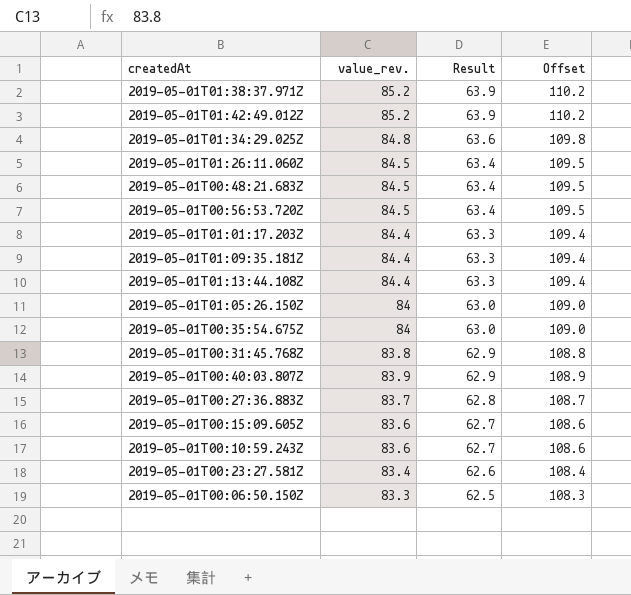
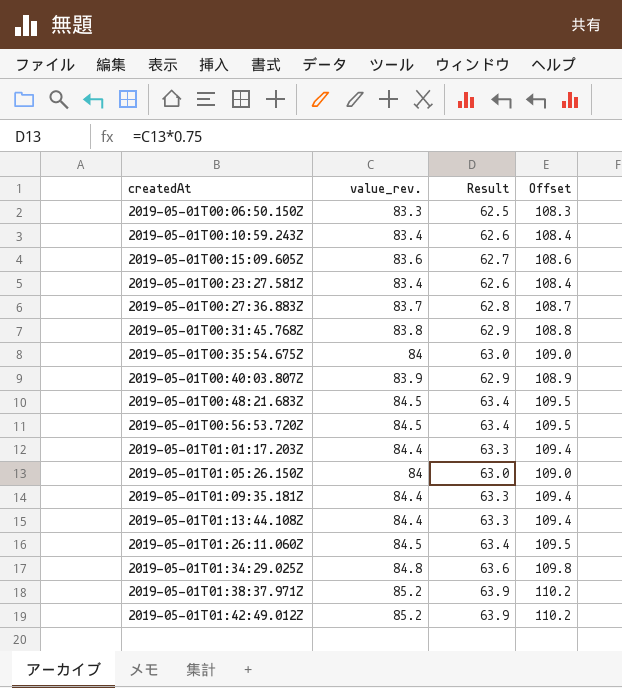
row order: Result descending -> createdAt ascending
2019-05-01T00:10:59.243Z | value_rev.: 83.6 -> 83.4
2019-05-01T00:10:59.243Z | Result: 62.7 -> 62.6
2019-05-01T00:10:59.243Z | Offset: 108.6 -> 108.4

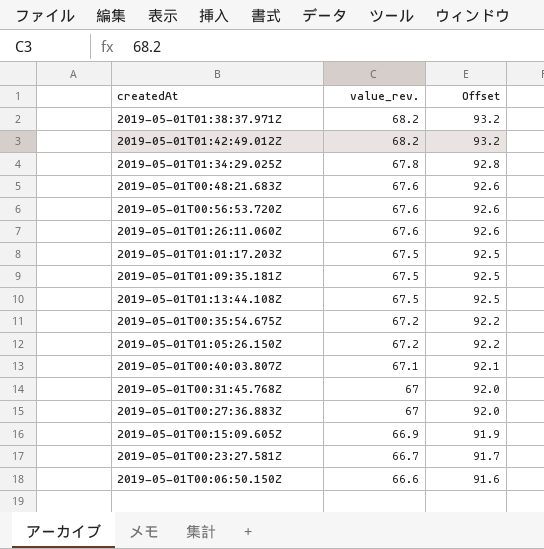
row order: createdAt ascending -> value_rev. descending
column Result | formula: [value_rev.] * 0.75 -> none
row 2019-05-01T00:10:59.243Z: 83.4 | 62.6 | 108.4 -> none
2019-05-01T01:38:37.971Z | value_rev.: 85.2 -> 68.2
2019-05-01T01:38:37.971Z | Offset: 110.2 -> 93.2
2019-05-01T01:42:49.012Z | value_rev.: 85.2 -> 68.2
2019-05-01T01:42:49.012Z | Offset: 110.2 -> 93.2
2019-05-01T01:34:29.025Z | value_rev.: 84.8 -> 67.8
2019-05-01T01:34:29.025Z | Offset: 109.8 -> 92.8
2019-05-01T00:48:21.683Z | value_rev.: 84.5 -> 67.6
2019-05-01T00:48:21.683Z | Offset: 109.5 -> 92.6
2019-05-01T00:56:53.720Z | value_rev.: 84.5 -> 67.6
2019-05-01T00:56:53.720Z | Offset: 109.5 -> 92.6
2019-05-01T01:26:11.060Z | value_rev.: 84.5 -> 67.6
2019-05-01T01:26:11.060Z | Offset: 109.5 -> 92.6
2019-05-01T01:01:17.203Z | value_rev.: 84.4 -> 67.5
2019-05-01T01:01:17.203Z | Offset: 109.4 -> 92.5
2019-05-01T01:09:35.181Z | value_rev.: 84.4 -> 67.5
2019-05-01T01:09:35.181Z | Offset: 109.4 -> 92.5
2019-05-01T01:13:44.108Z | value_rev.: 84.4 -> 67.5
2019-05-01T01:13:44.108Z | Offset: 109.4 -> 92.5
2019-05-01T00:35:54.675Z | value_rev.: 84 -> 67.2
2019-05-01T00:35:54.675Z | Offset: 109.0 -> 92.2
2019-05-01T01:05:26.150Z | value_rev.: 84 -> 67.2
2019-05-01T01:05:26.150Z | Offset: 109.0 -> 92.2
2019-05-01T00:40:03.807Z | value_rev.: 83.9 -> 67.1
2019-05-01T00:40:03.807Z | Offset: 108.9 -> 92.1
2019-05-01T00:31:45.768Z | value_rev.: 83.8 -> 67
2019-05-01T00:31:45.768Z | Offset: 108.8 -> 92.0
2019-05-01T00:27:36.883Z | value_rev.: 83.7 -> 67
2019-05-01T00:27:36.883Z | Offset: 108.7 -> 92.0
2019-05-01T00:15:09.605Z | value_rev.: 83.6 -> 66.9
2019-05-01T00:15:09.605Z | Offset: 108.6 -> 91.9
2019-05-01T00:23:27.581Z | value_rev.: 83.4 -> 66.7
2019-05-01T00:23:27.581Z | Offset: 108.4 -> 91.7
2019-05-01T00:06:50.150Z | value_rev.: 83.3 -> 66.6
2019-05-01T00:06:50.150Z | Offset: 108.3 -> 91.6

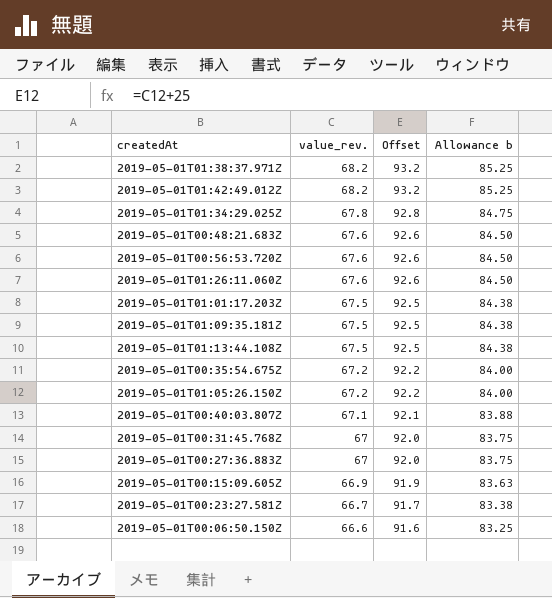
column Allowance b | formula: none -> [value_rev.] * 1.25

